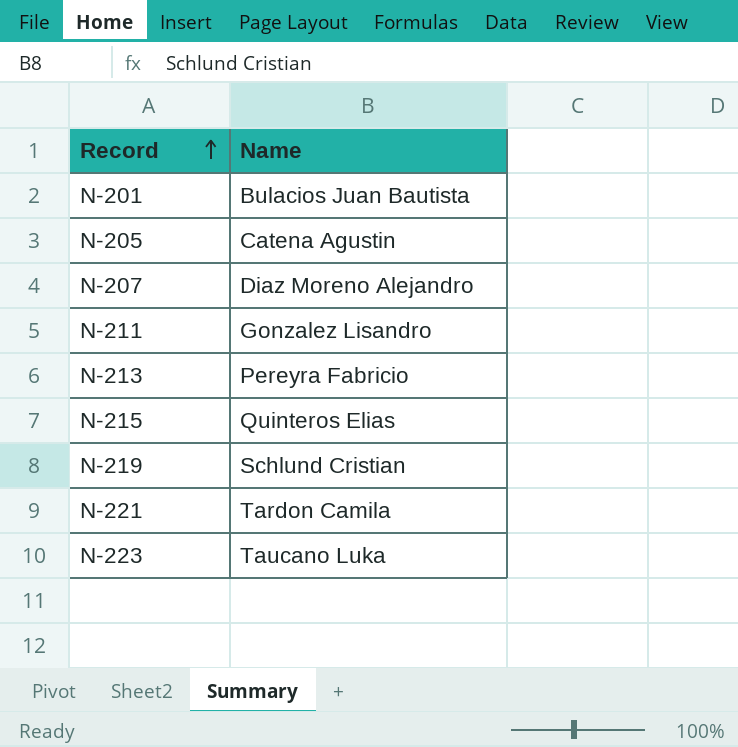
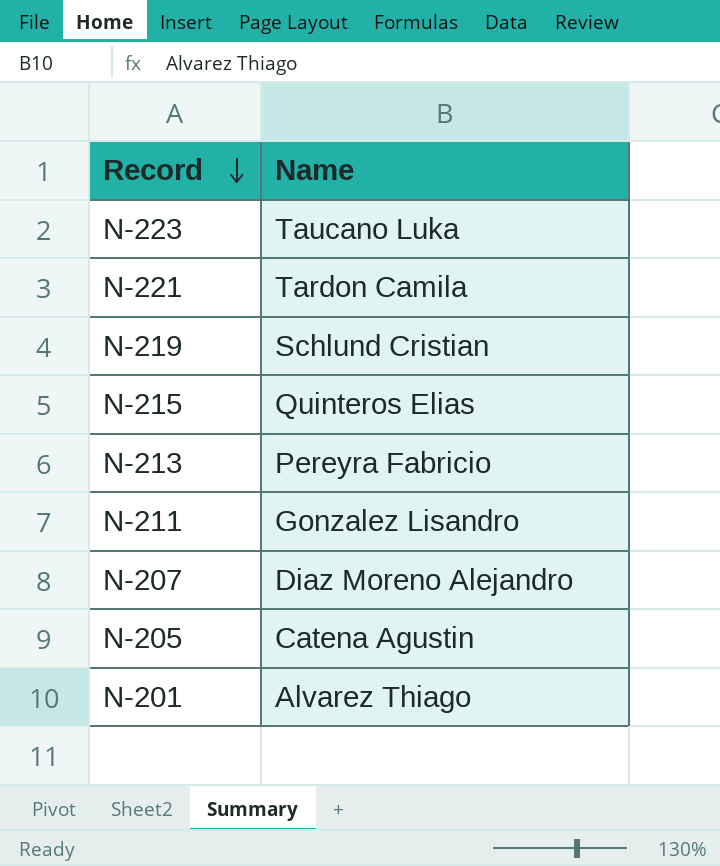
row order: Record ascending -> Record descending
N-201 | Name: Bulacios Juan Bautista -> Alvarez Thiago

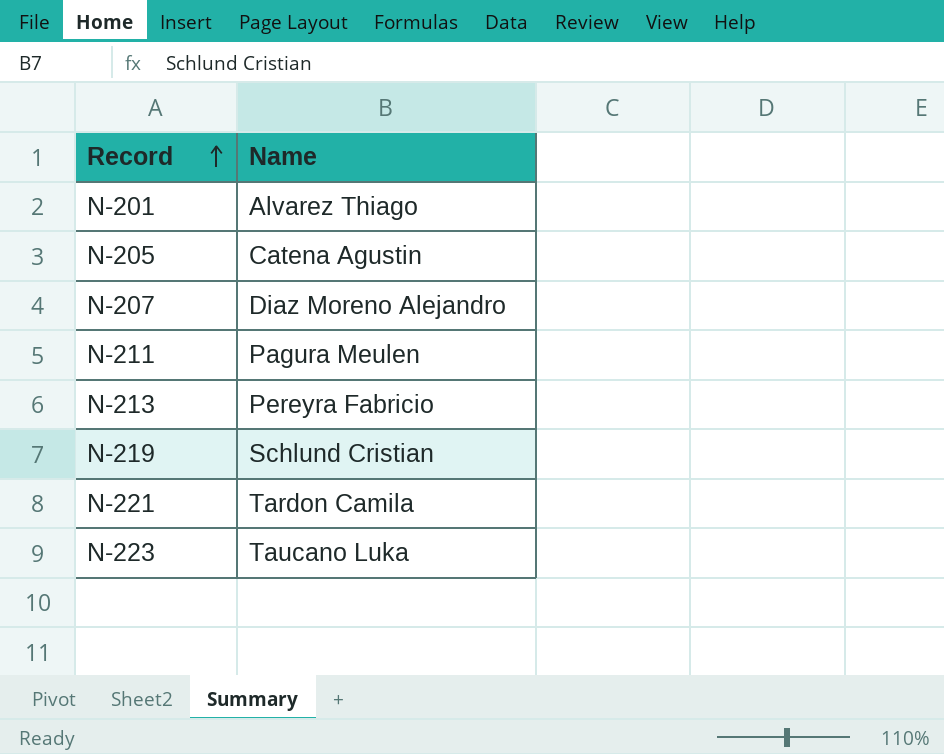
row order: Record descending -> Record ascending
row N-215: Quinteros Elias -> none
N-211 | Name: Gonzalez Lisandro -> Pagura Meulen

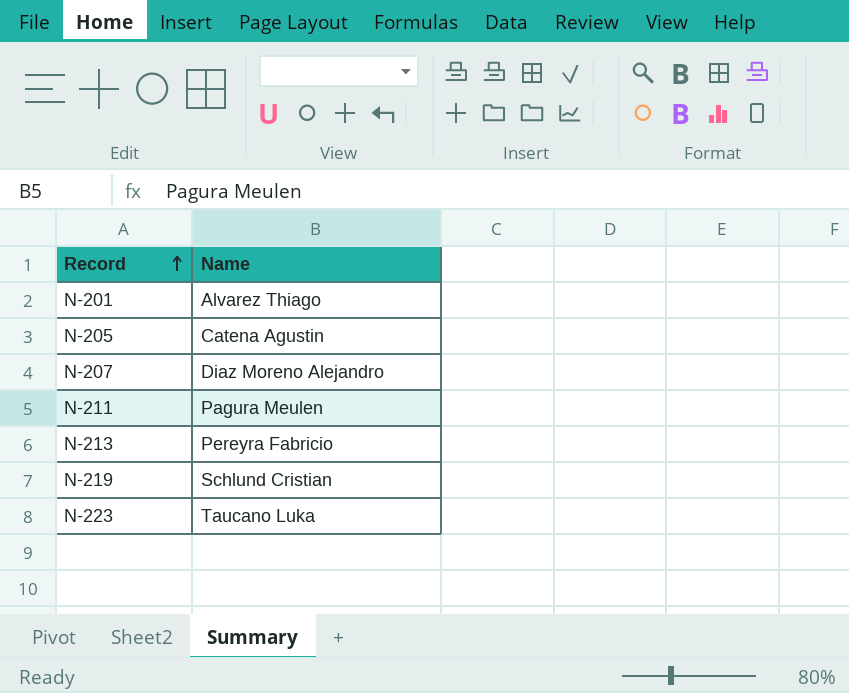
row N-221: Tardon Camila -> none

